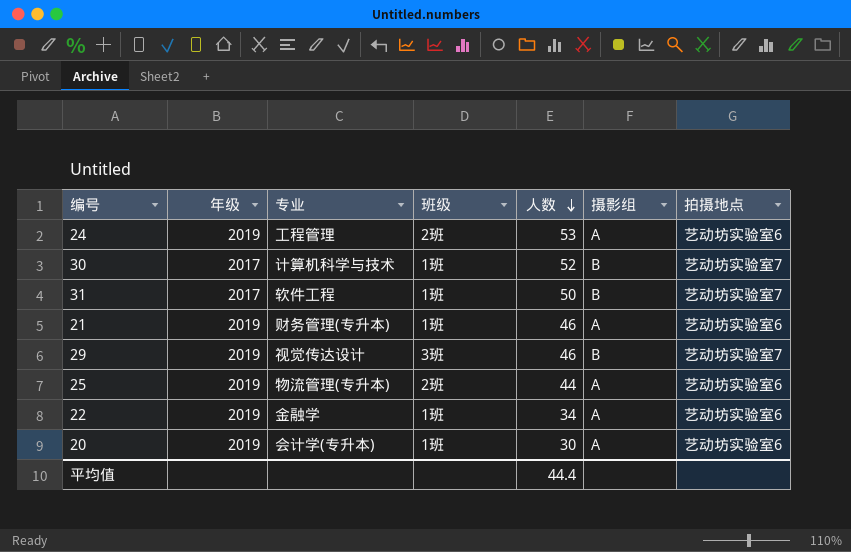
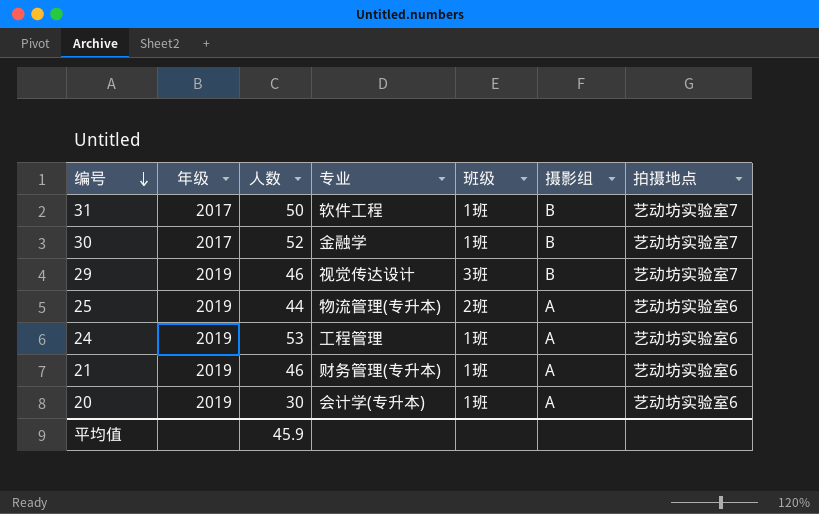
row order: 人数 descending -> 编号 descending
column 人数 | position: 5 -> 3
row 22: 2019 | 金融学 | 1班 | 34 | A | 艺动坊实验室6 -> none
30 | 专业: 计算机科学与技术 -> 金融学
24 | 班级: 2班 -> 1班
平均值 | 人数: 44.4 -> 45.9

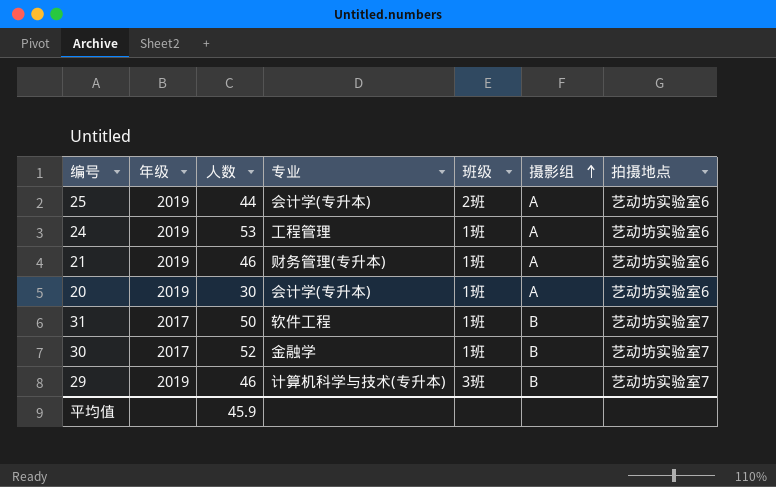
row order: 编号 descending -> 摄影组 ascending
25 | 专业: 物流管理(专升本) -> 会计学(专升本)
29 | 专业: 视觉传达设计 -> 计算机科学与技术(专升本)

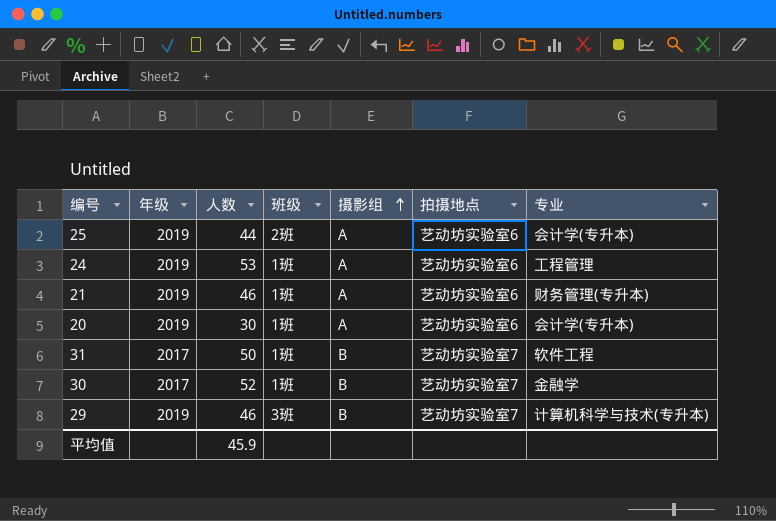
column 专业 | position: 4 -> 7

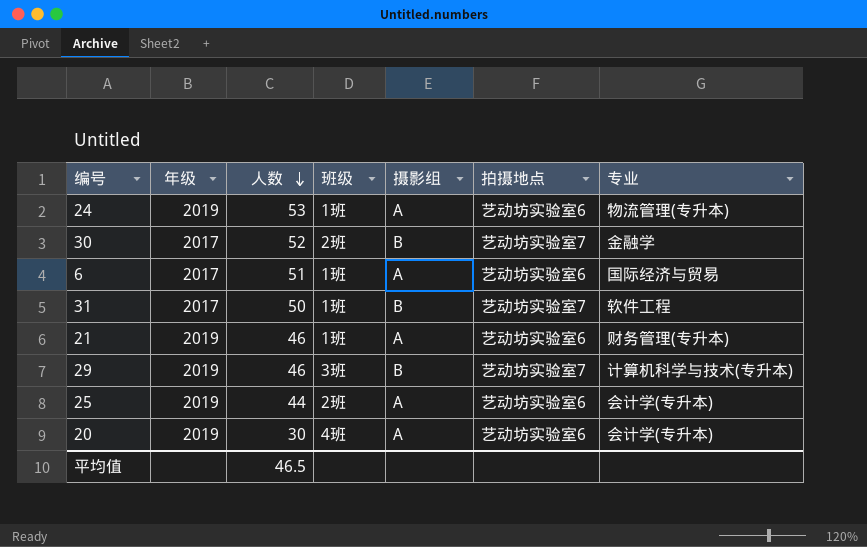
row order: 摄影组 ascending -> 人数 descending
24 | 专业: 工程管理 -> 物流管理(专升本)
30 | 班级: 1班 -> 2班
row 6: none -> 2017 | 51 | 1班 | A | 艺动坊实验室6 | 国际经济与贸易
20 | 班级: 1班 -> 4班
平均值 | 人数: 45.9 -> 46.5

